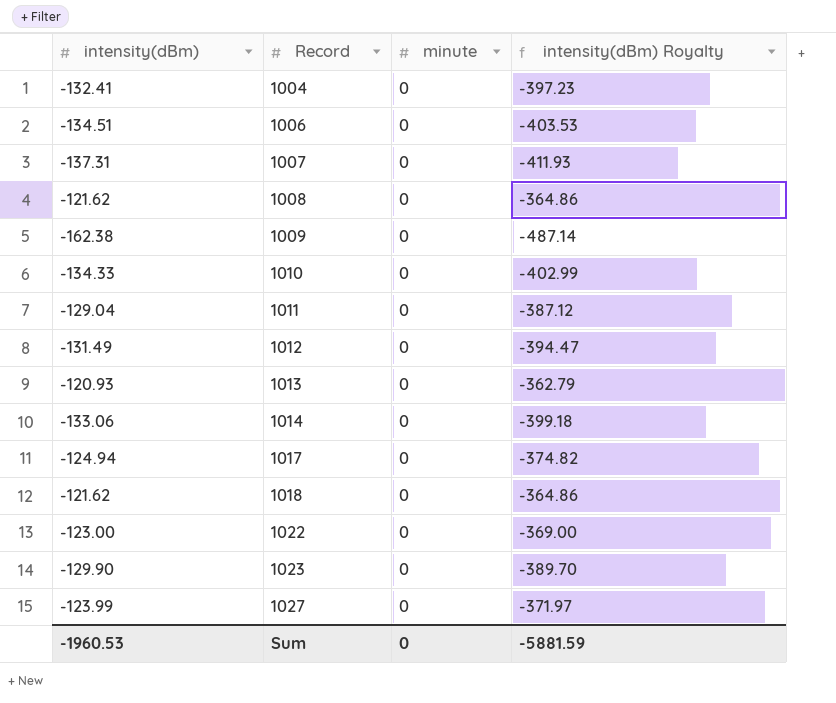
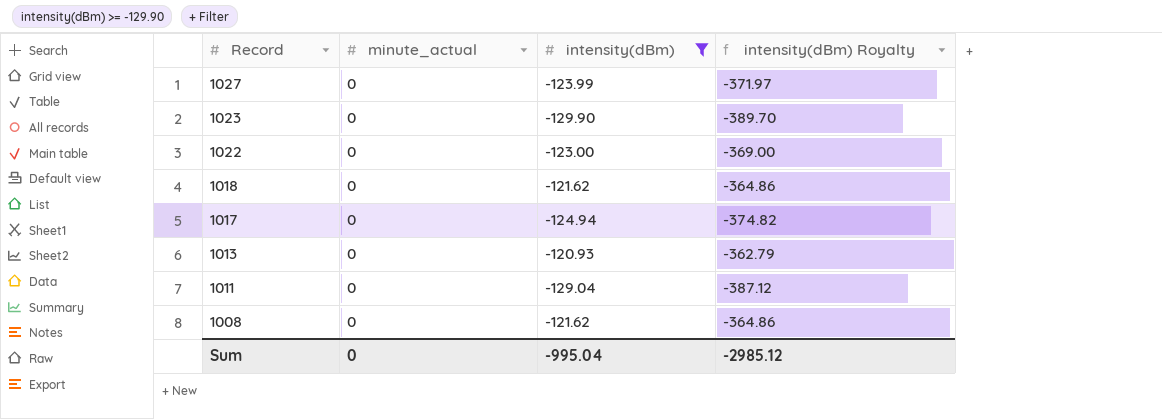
filter: none -> intensity(dBm) >= -129.90
row order: Record ascending -> Record descending
column name: minute -> minute_actual
column intensity(dBm) | position: 1 -> 3
Sum | intensity(dBm): -1960.53 -> -995.04
Sum | intensity(dBm) Royalty: -5881.59 -> -2985.12

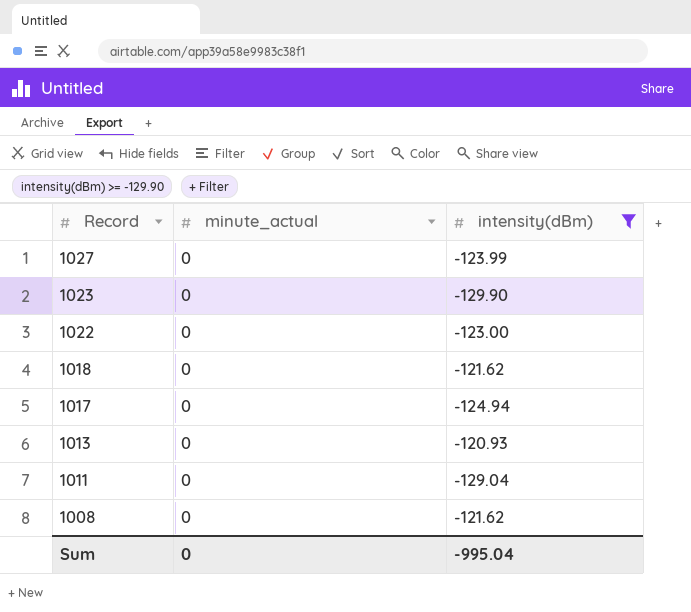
column intensity(dBm) Royalty | formula: [intensity(dBm)] * 3 -> none

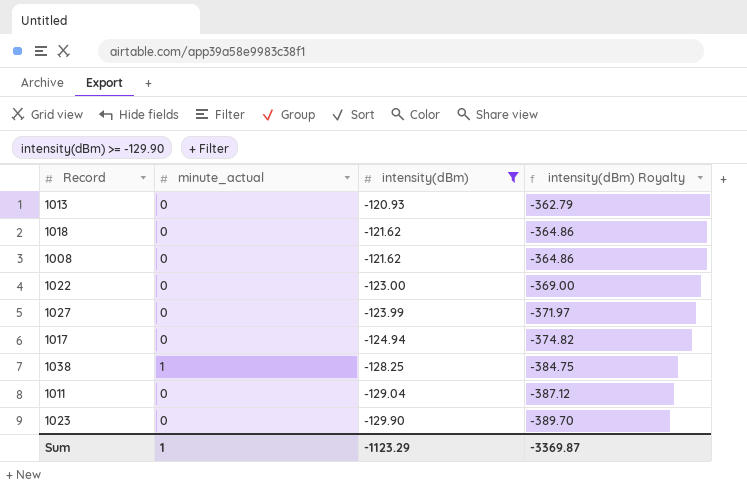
row order: Record descending -> intensity(dBm) descending
column intensity(dBm) Royalty | formula: none -> [intensity(dBm)] * 3
row 1038: none -> 1 | -128.25 | -384.75
Sum | minute_actual: 0 -> 1
Sum | intensity(dBm): -995.04 -> -1123.29

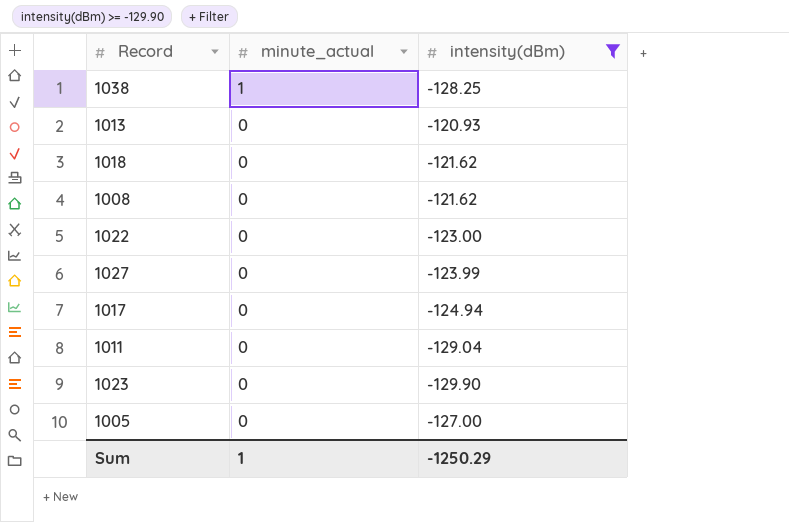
row order: intensity(dBm) descending -> minute_actual descending
column intensity(dBm) Royalty | formula: [intensity(dBm)] * 3 -> none
row 1005: none -> 0 | -127.00
Sum | intensity(dBm): -1123.29 -> -1250.29

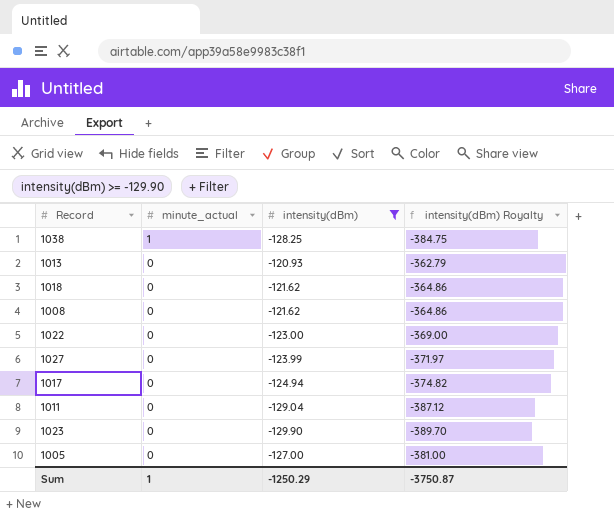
column intensity(dBm) Royalty | formula: none -> [intensity(dBm)] * 3

